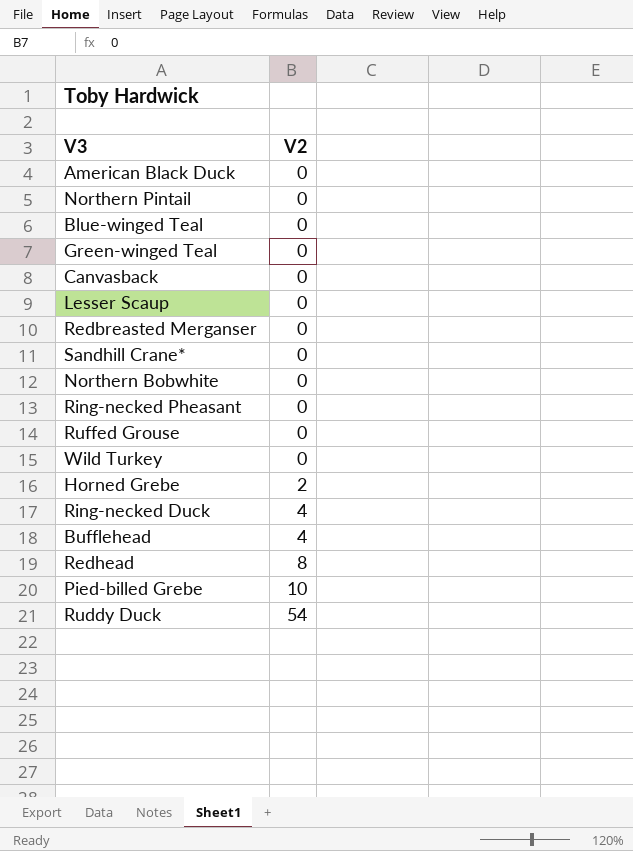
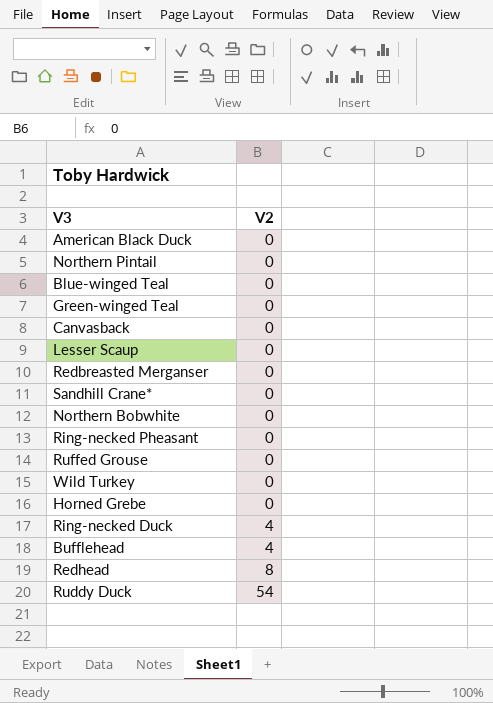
row Pied-billed Grebe: 10 -> none
Horned Grebe | V2: 2 -> 0

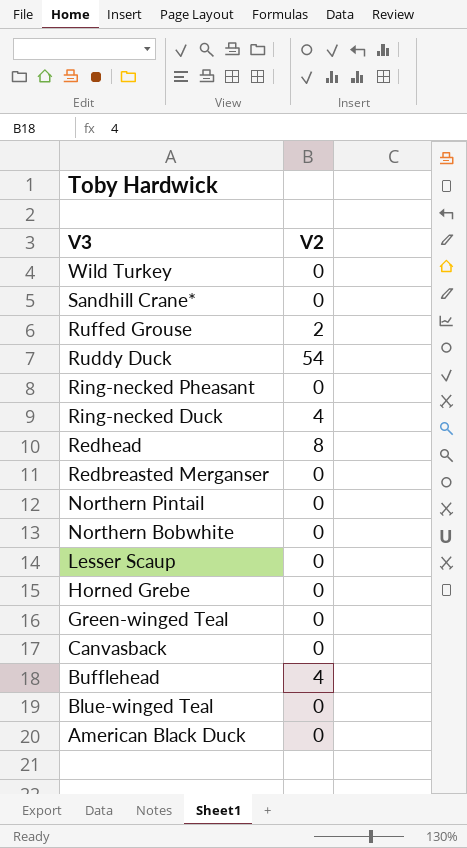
row order: V2 ascending -> V3 descending
Ruffed Grouse | V2: 0 -> 2

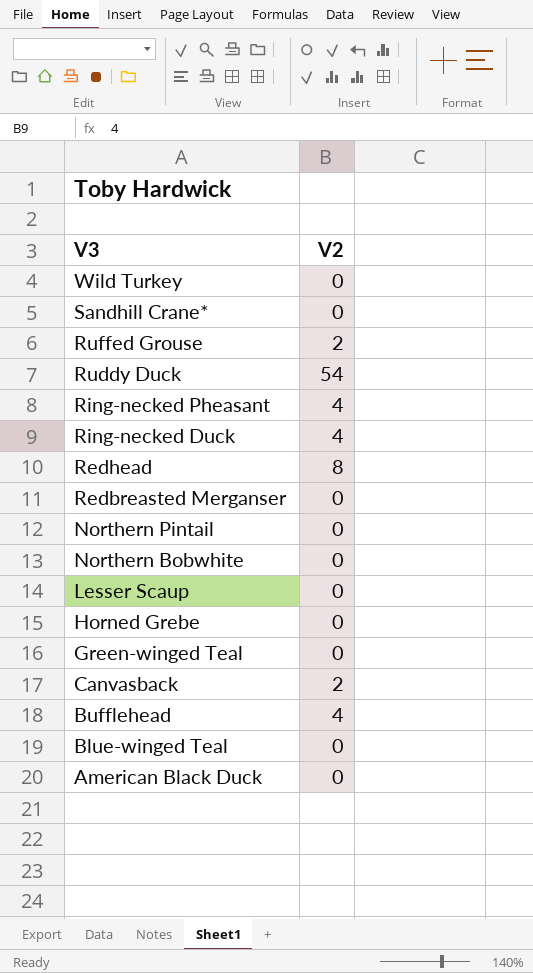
Ring-necked Pheasant | V2: 0 -> 4
Canvasback | V2: 0 -> 2

